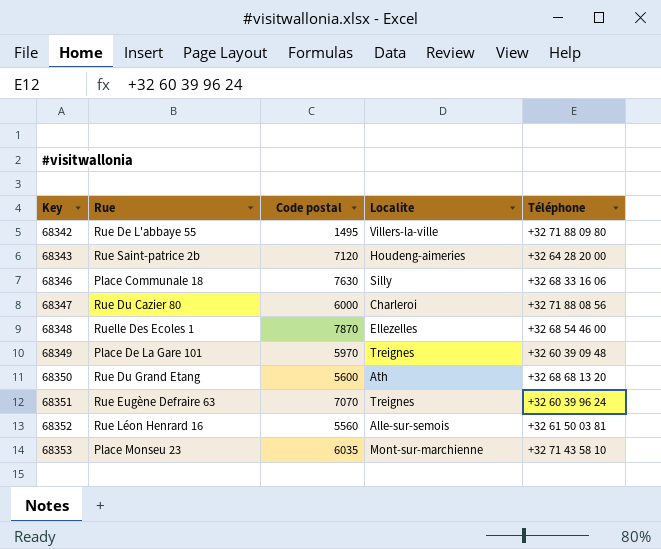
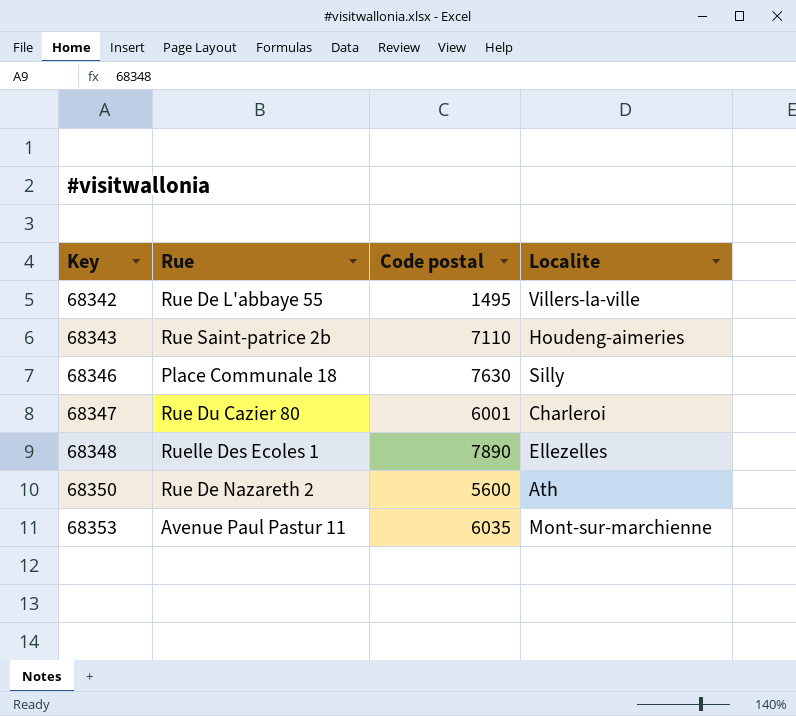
column Téléphone | position: 5 -> none
row 68349: Place De La Gare 101 | 5970 | Treignes | +32 60 39 09 48 -> none
row 68351: Rue Eugène Defraire 63 | 7070 | Treignes | +32 60 39 96 24 -> none
row 68352: Rue Léon Henrard 16 | 5560 | Alle-sur-semois | +32 61 50 03 81 -> none
68343 | Code postal: 7120 -> 7110
68347 | Code postal: 6000 -> 6001
68348 | Code postal: 7870 -> 7890
68350 | Rue: Rue Du Grand Etang -> Rue De Nazareth 2
68353 | Rue: Place Monseu 23 -> Avenue Paul Pastur 11

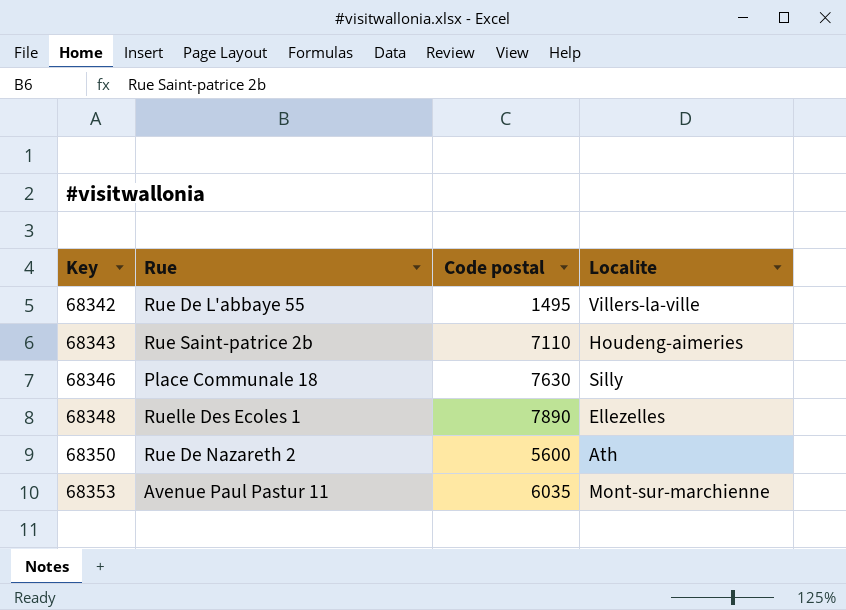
row 68347: Rue Du Cazier 80 | 6001 | Charleroi -> none

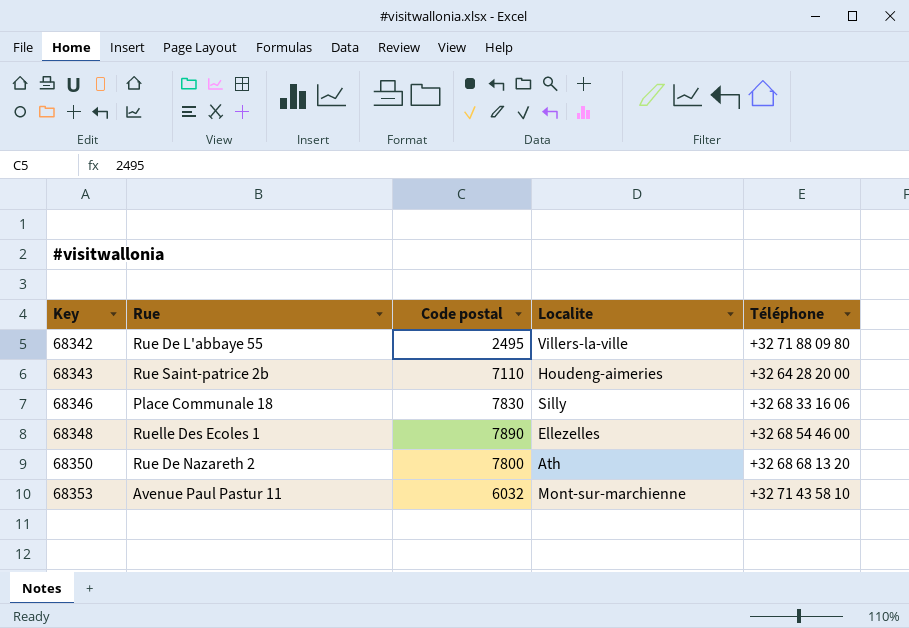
column Téléphone | position: none -> 5
68342 | Code postal: 1495 -> 2495
68346 | Code postal: 7630 -> 7830
68350 | Code postal: 5600 -> 7800
68353 | Code postal: 6035 -> 6032

